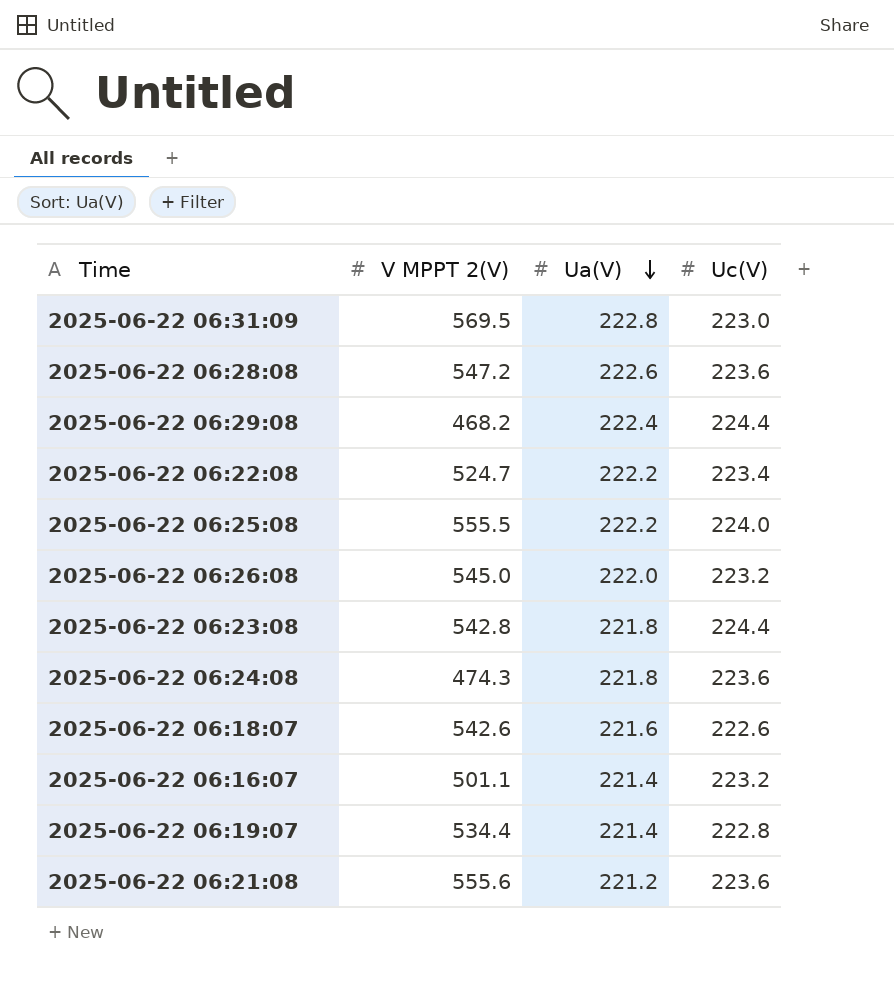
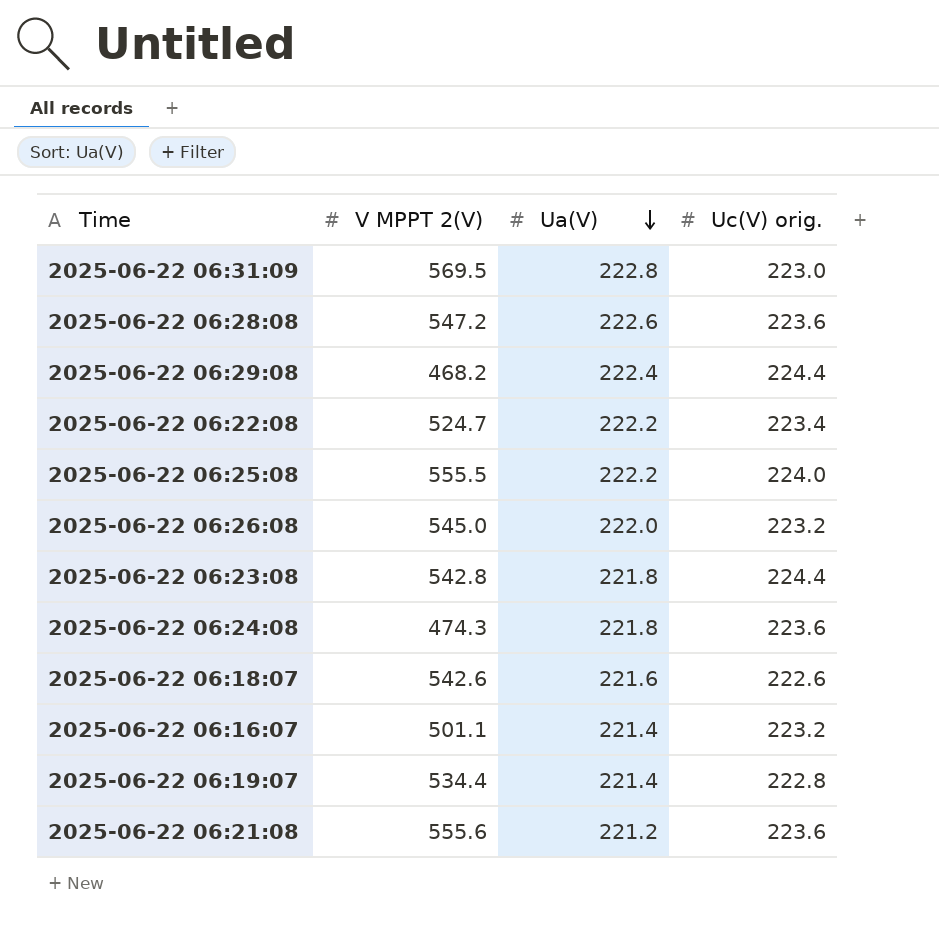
column name: Uc(V) -> Uc(V) orig.

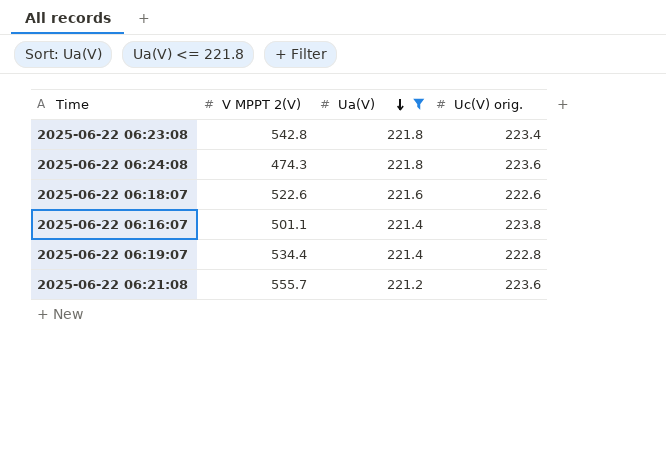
filter: none -> Ua(V) <= 221.8
2025-06-22 06:23:08 | Uc(V) orig.: 224.4 -> 223.4
2025-06-22 06:18:07 | V MPPT 2(V): 542.6 -> 522.6
2025-06-22 06:16:07 | Uc(V) orig.: 223.2 -> 223.8
2025-06-22 06:21:08 | V MPPT 2(V): 555.6 -> 555.7

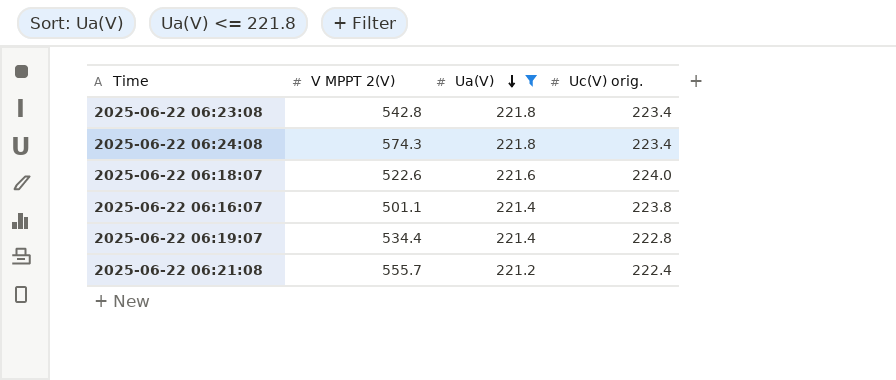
2025-06-22 06:24:08 | V MPPT 2(V): 474.3 -> 574.3
2025-06-22 06:24:08 | Uc(V) orig.: 223.6 -> 223.4
2025-06-22 06:18:07 | Uc(V) orig.: 222.6 -> 224.0
2025-06-22 06:21:08 | Uc(V) orig.: 223.6 -> 222.4

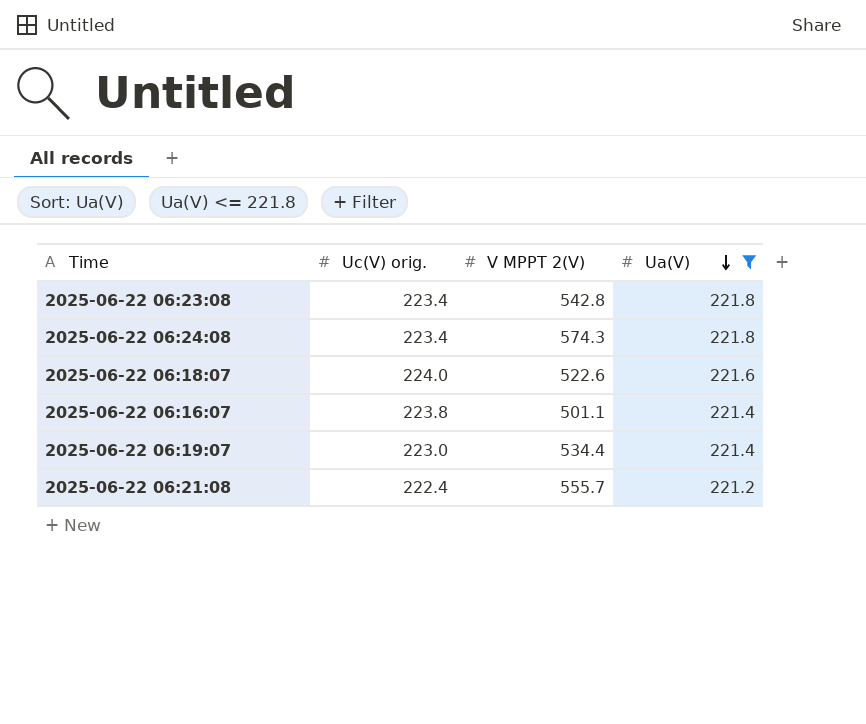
column Uc(V) orig. | position: 4 -> 2
2025-06-22 06:19:07 | Uc(V) orig.: 222.8 -> 223.0

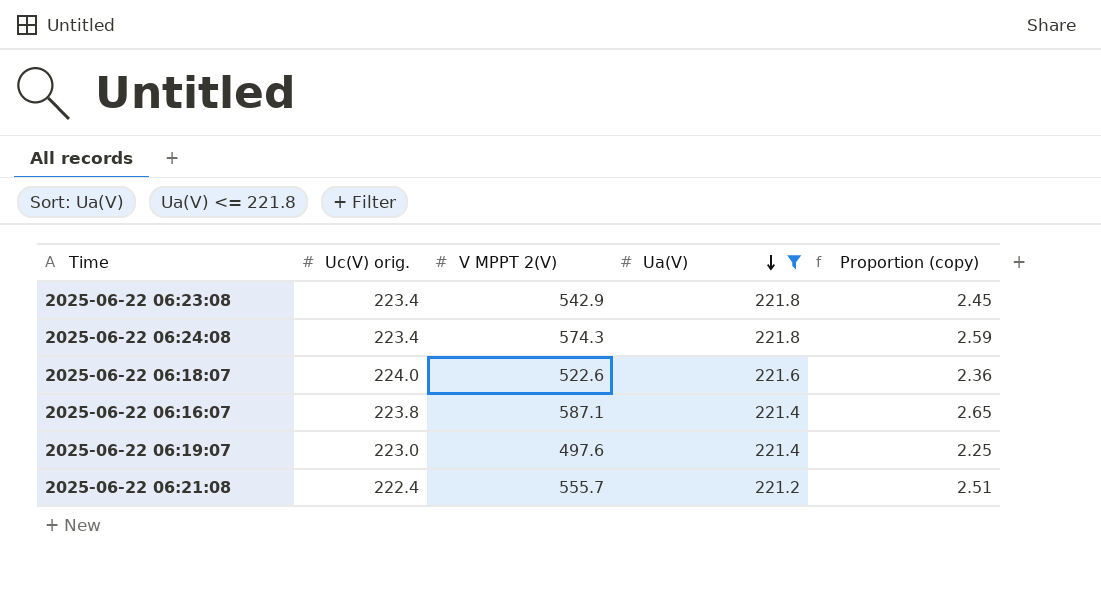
column Proportion (copy) | formula: none -> [V MPPT 2(V)] / [Ua(V)]
2025-06-22 06:23:08 | V MPPT 2(V): 542.8 -> 542.9
2025-06-22 06:16:07 | V MPPT 2(V): 501.1 -> 587.1
2025-06-22 06:19:07 | V MPPT 2(V): 534.4 -> 497.6

